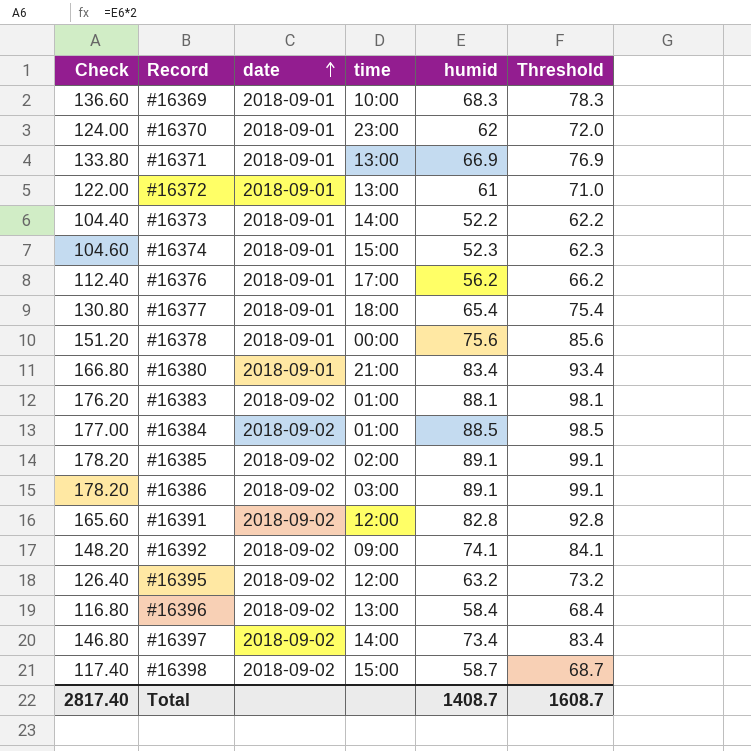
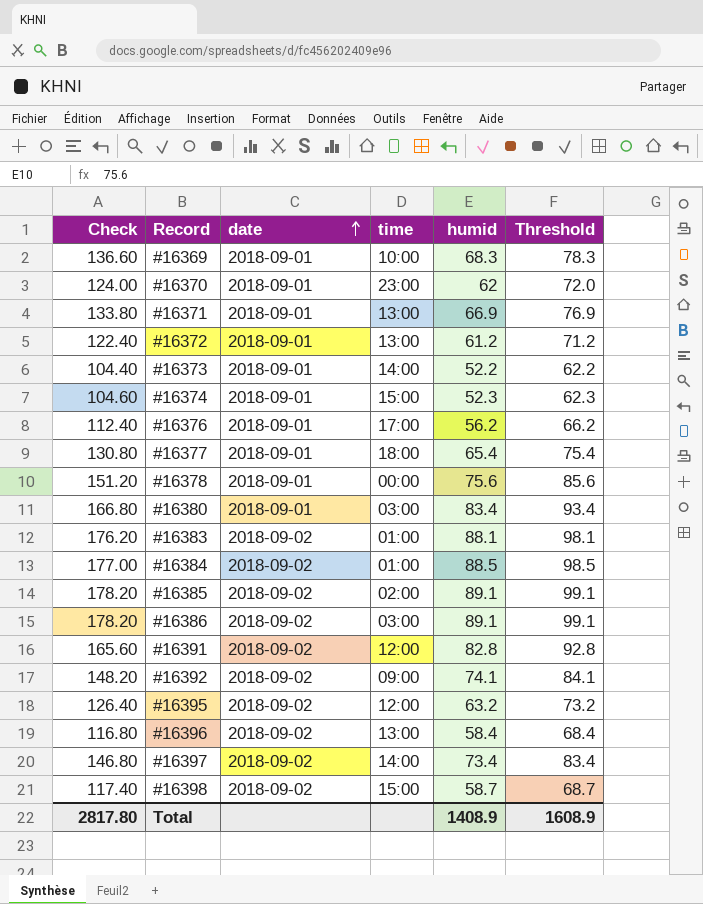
#16372 | Check: 122.00 -> 122.40
#16372 | humid: 61 -> 61.2
#16372 | Threshold: 71.0 -> 71.2
#16380 | time: 21:00 -> 03:00
Total | Check: 2817.40 -> 2817.80
Total | humid: 1408.7 -> 1408.9
Total | Threshold: 1608.7 -> 1608.9

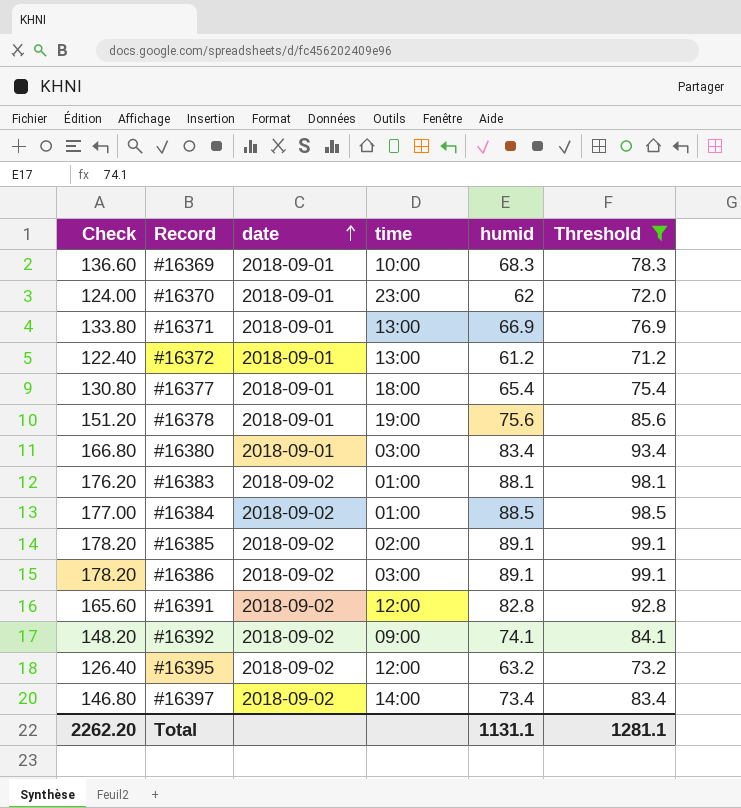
filter: none -> Threshold >= 71.2
#16378 | time: 00:00 -> 19:00
Total | Check: 2817.80 -> 2262.20
Total | humid: 1408.9 -> 1131.1
Total | Threshold: 1608.9 -> 1281.1

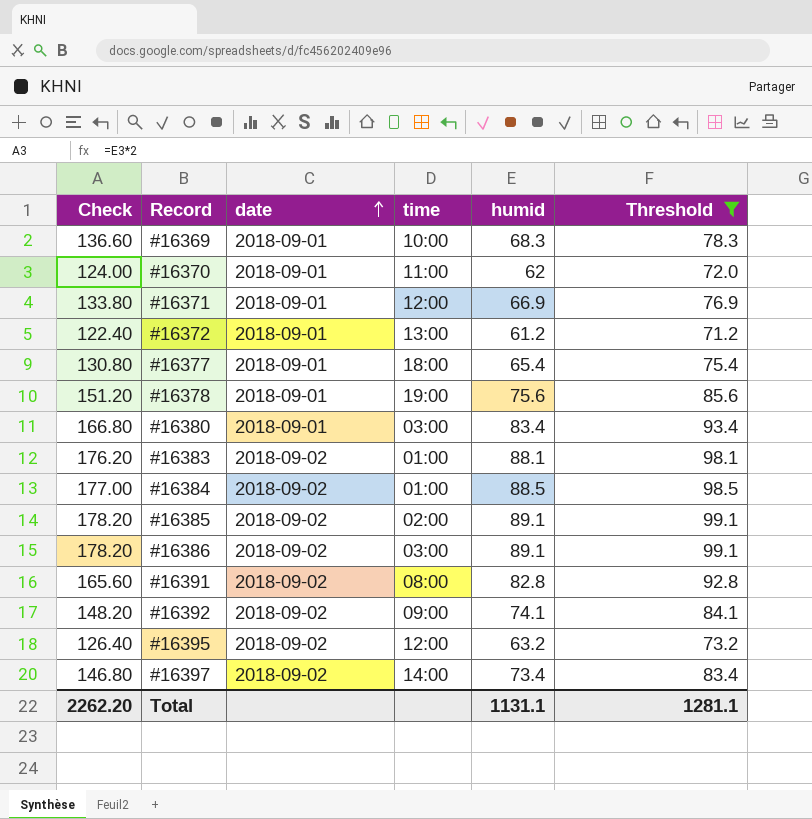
#16370 | time: 23:00 -> 11:00
#16371 | time: 13:00 -> 12:00
#16391 | time: 12:00 -> 08:00

